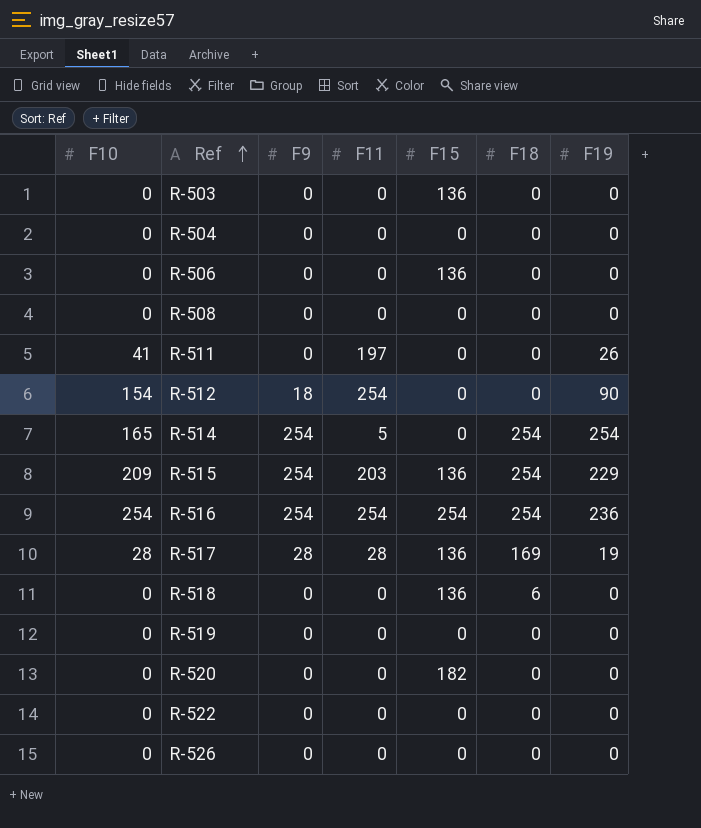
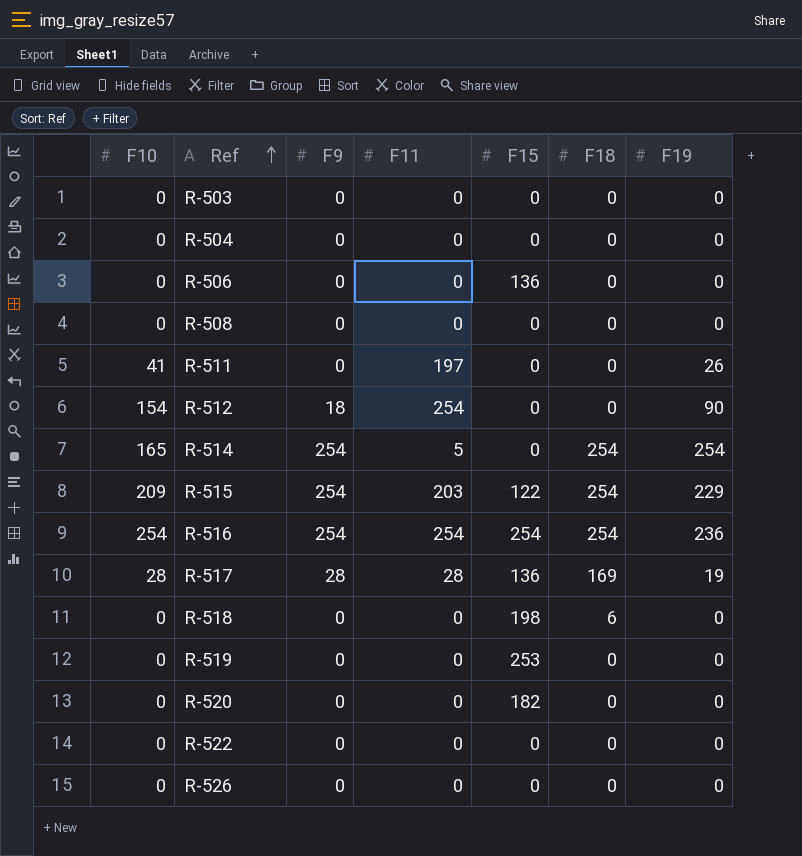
R-503 | F15: 136 -> 0
R-515 | F15: 136 -> 122
R-518 | F15: 136 -> 198
R-519 | F15: 0 -> 253

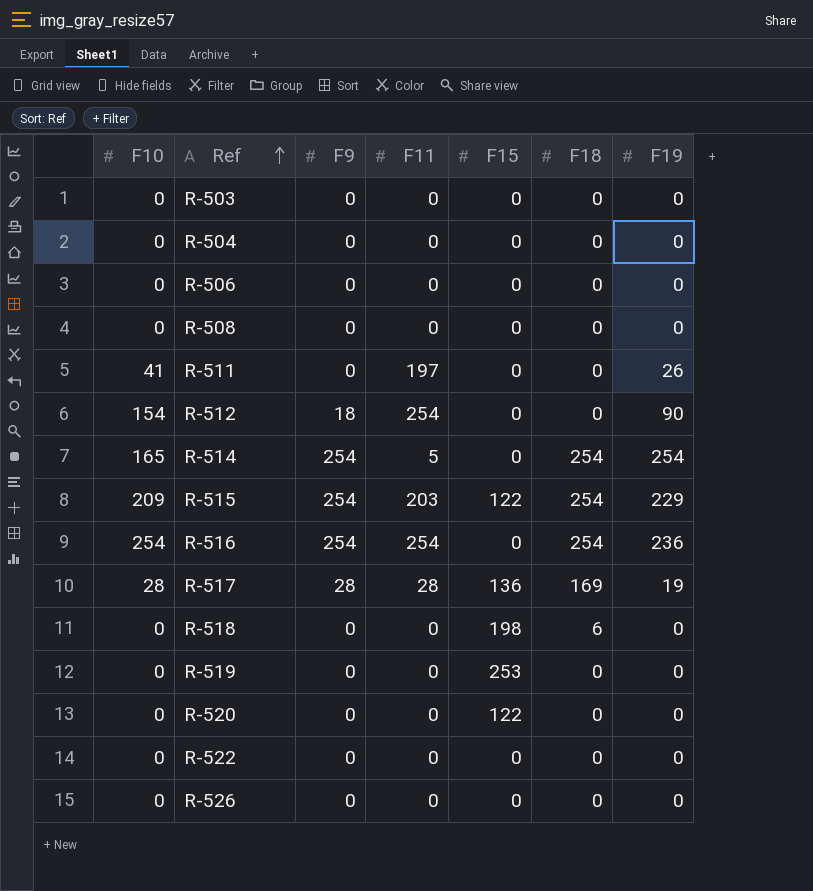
R-506 | F15: 136 -> 0
R-516 | F15: 254 -> 0
R-520 | F15: 182 -> 122

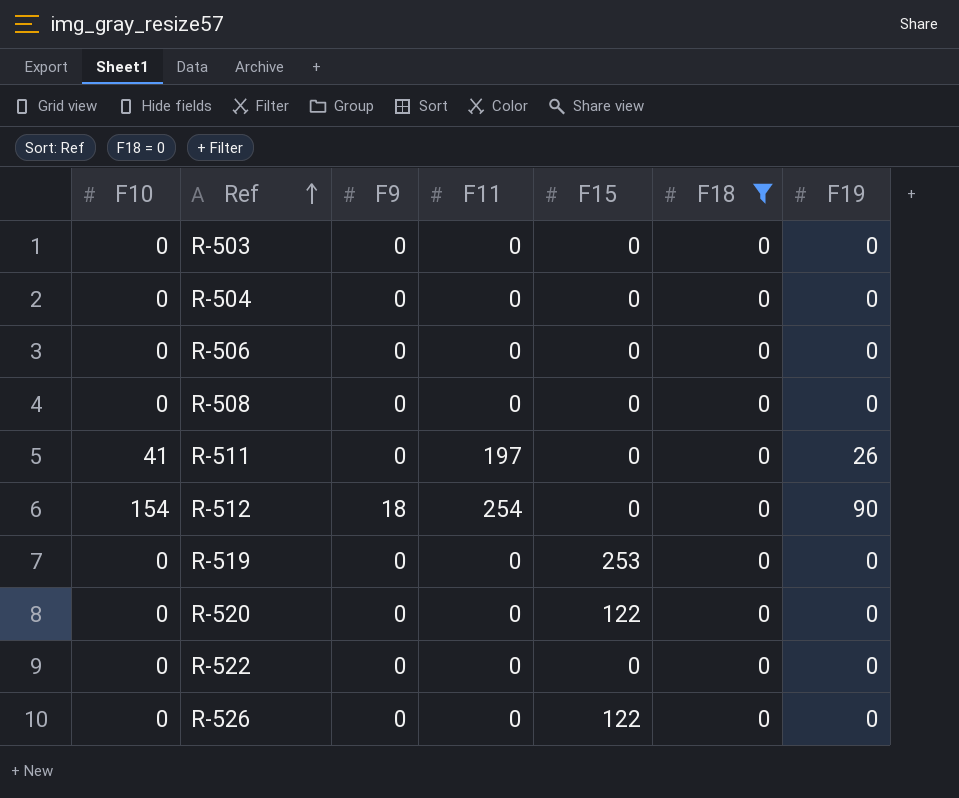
filter: none -> F18 = 0
R-526 | F15: 0 -> 122

